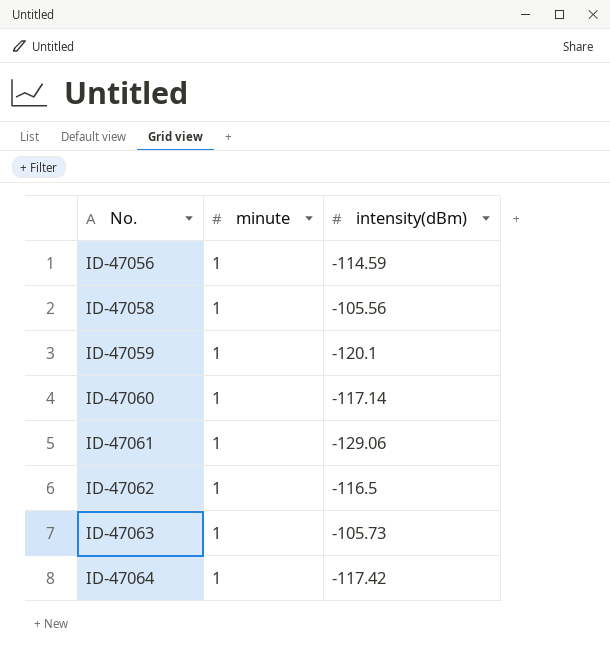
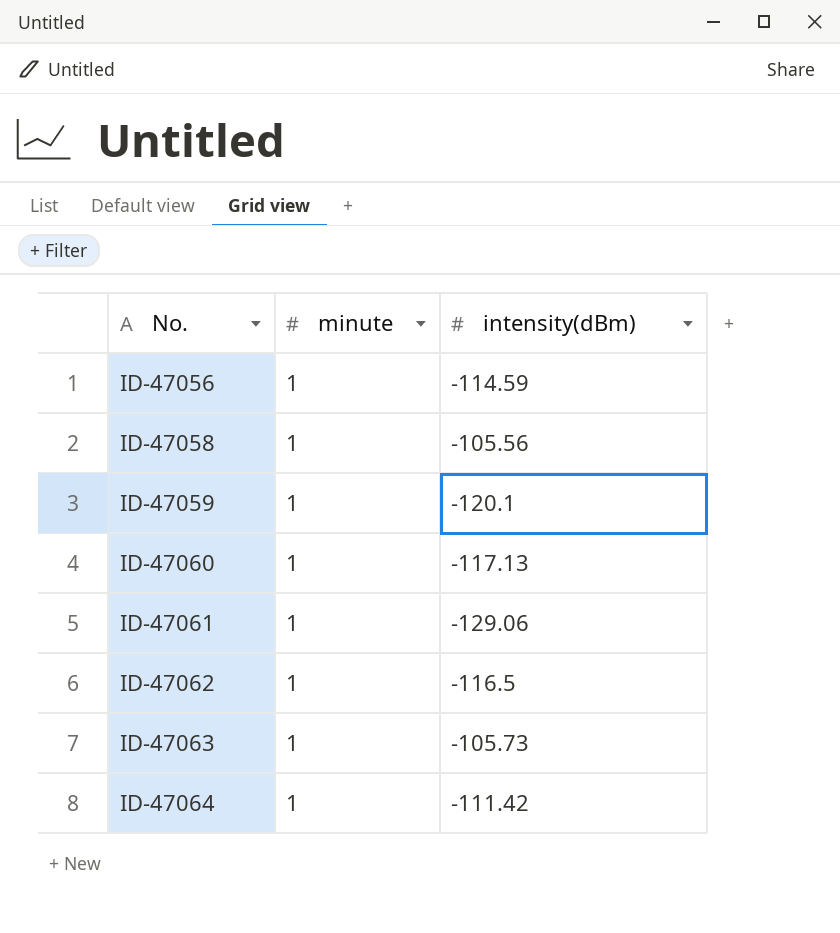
ID-47060 | intensity(dBm): -117.14 -> -117.13
ID-47064 | intensity(dBm): -117.42 -> -111.42

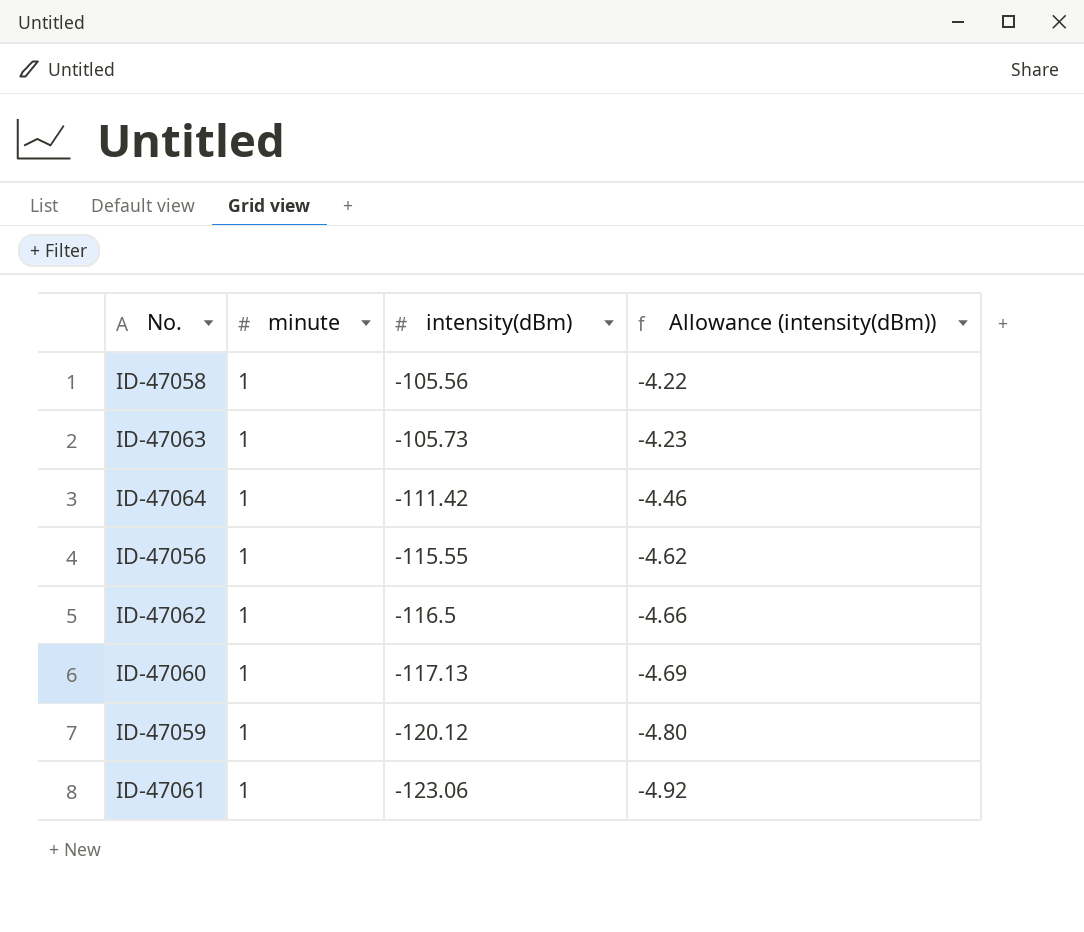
row order: No. ascending -> intensity(dBm) descending
column Allowance (intensity(dBm)) | formula: none -> [intensity(dBm)] * 0.04
ID-47056 | intensity(dBm): -114.59 -> -115.55
ID-47059 | intensity(dBm): -120.1 -> -120.12
ID-47061 | intensity(dBm): -129.06 -> -123.06

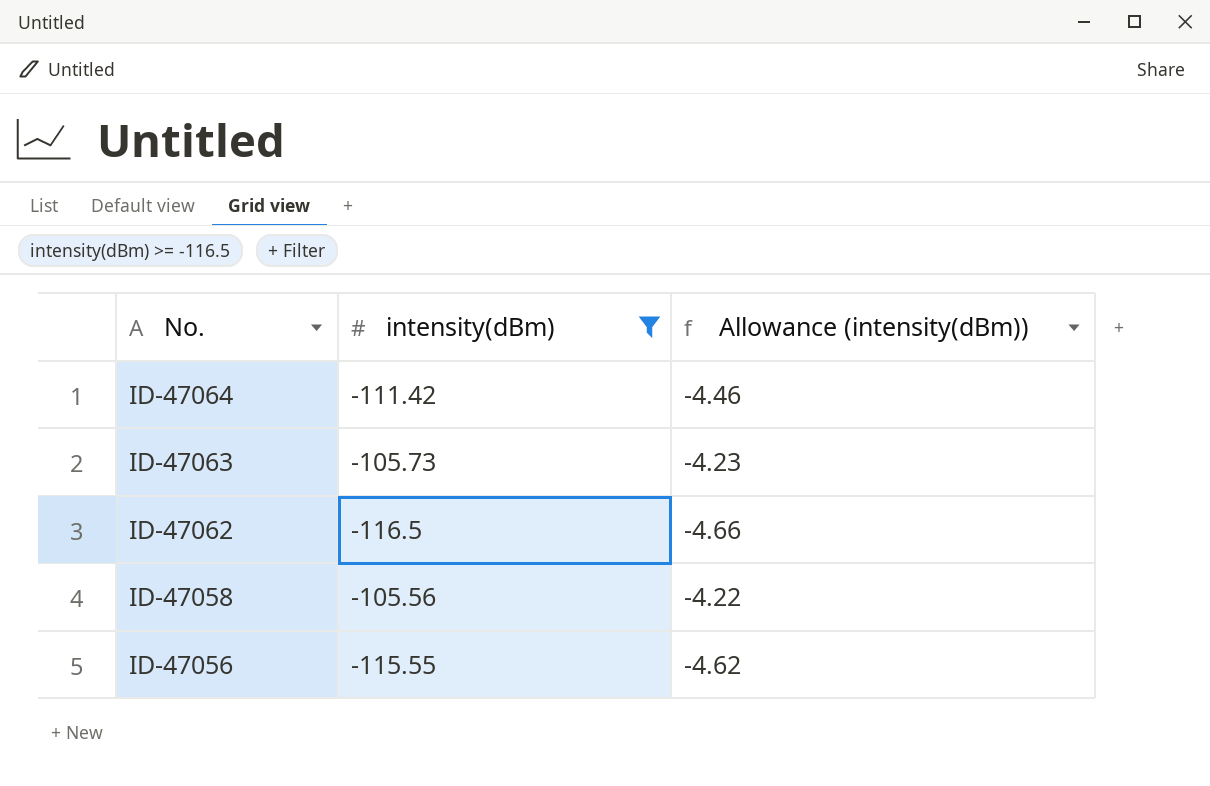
filter: none -> intensity(dBm) >= -116.5
row order: intensity(dBm) descending -> No. descending
column minute | position: 2 -> none

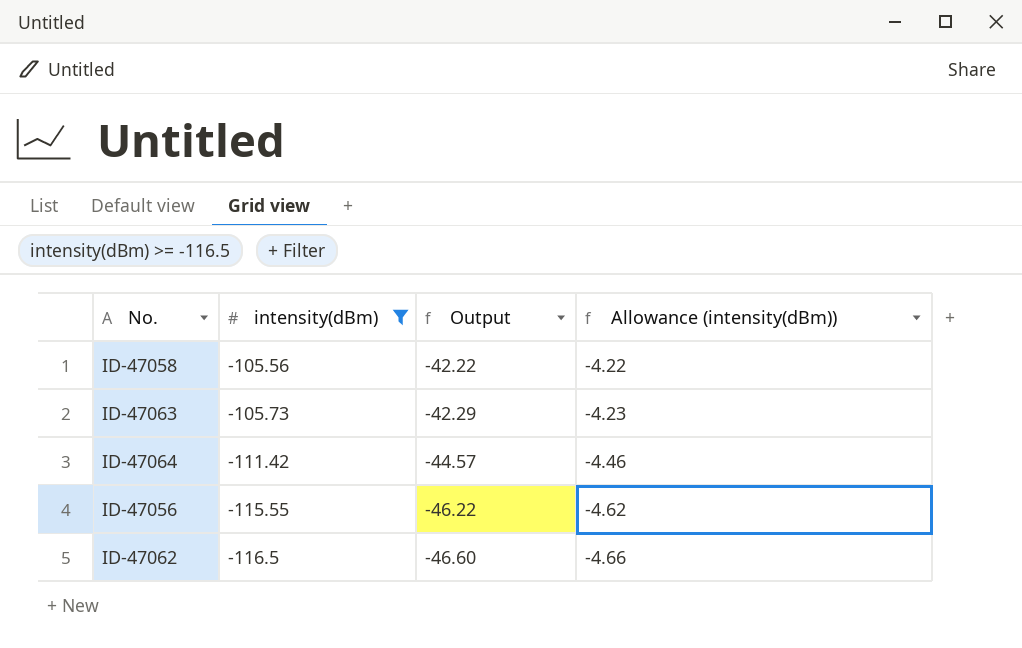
row order: No. descending -> intensity(dBm) descending
column Output | formula: none -> [intensity(dBm)] * 0.4

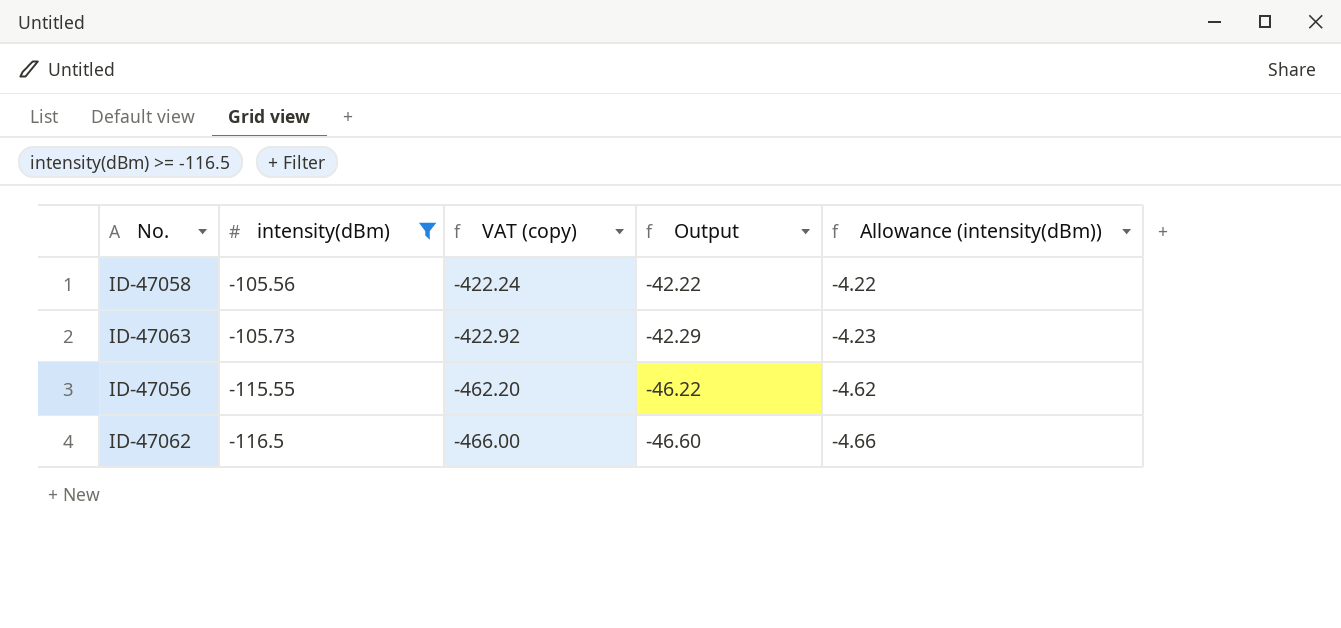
column VAT (copy) | formula: none -> [intensity(dBm)] * 4
row ID-47064: -111.42 | -44.57 | -4.46 -> none

